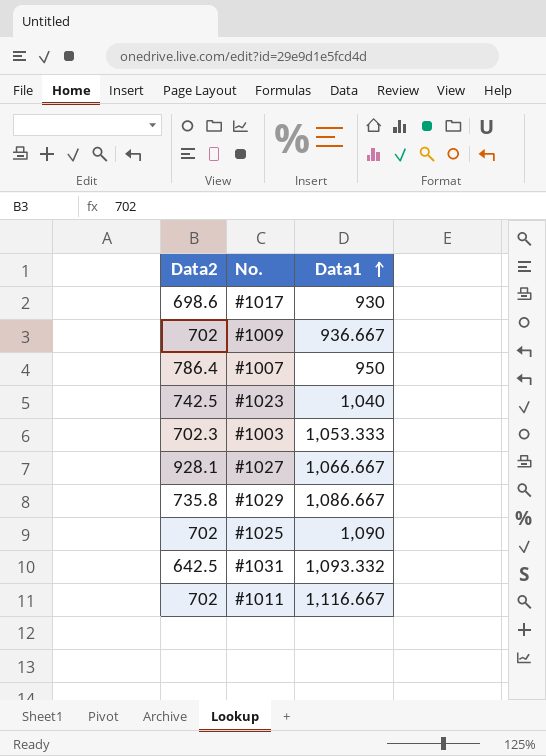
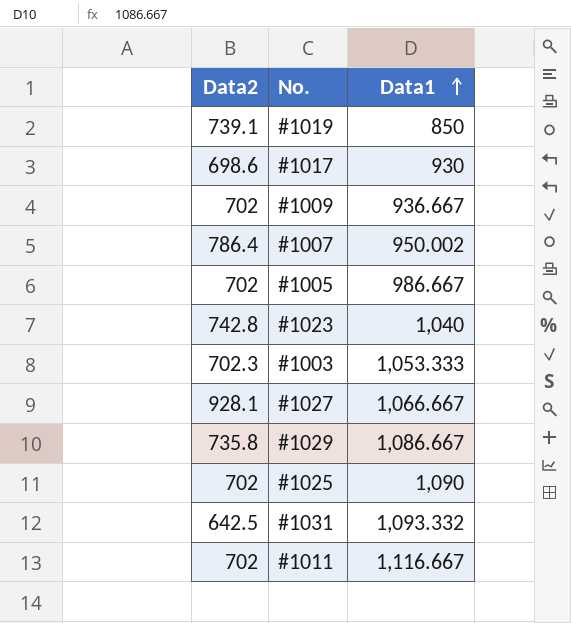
row #1019: none -> 739.1 | 850
#1007 | Data1: 950 -> 950.002
row #1005: none -> 702 | 986.667
#1023 | Data2: 742.5 -> 742.8

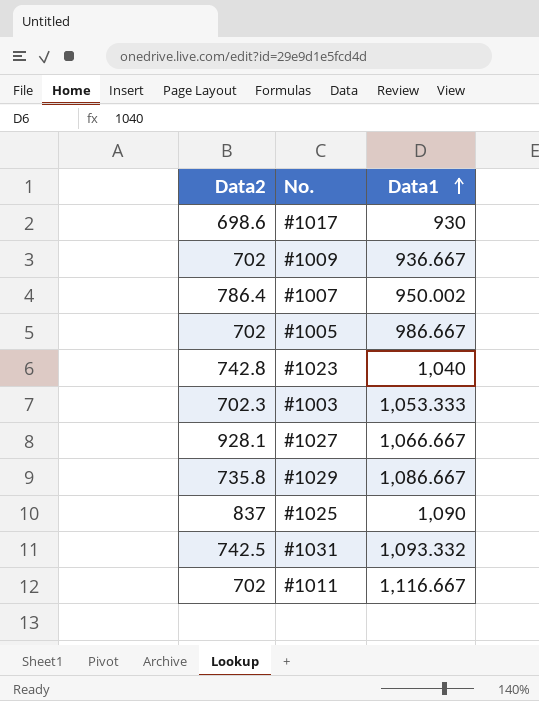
row #1019: 739.1 | 850 -> none
#1025 | Data2: 702 -> 837
#1031 | Data2: 642.5 -> 742.5

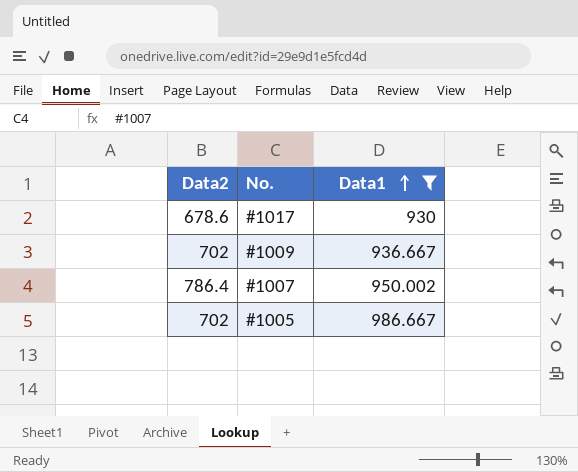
filter: none -> Data1 <= 986.667
#1017 | Data2: 698.6 -> 678.6

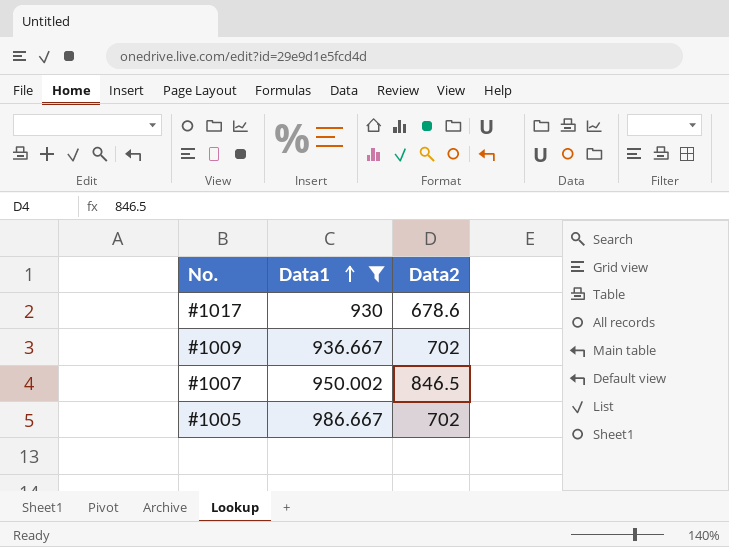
column Data2 | position: 1 -> 3
#1007 | Data2: 786.4 -> 846.5

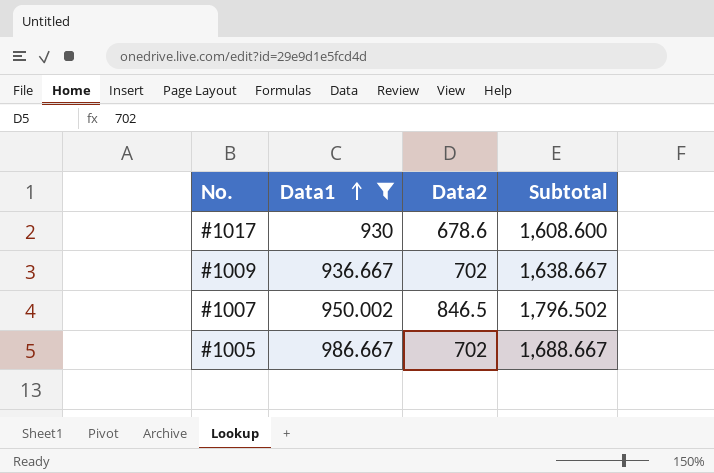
column Subtotal | formula: none -> [Data1] + [Data2]

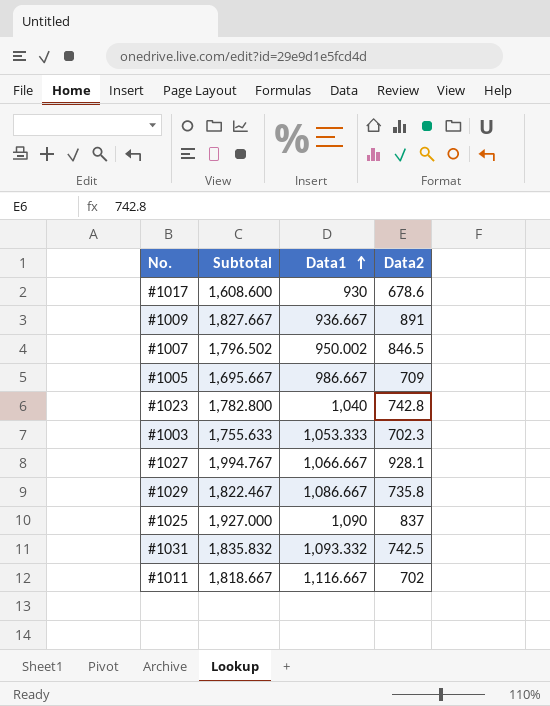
filter: Data1 <= 986.667 -> none
column Subtotal | position: 4 -> 2
#1009 | Subtotal: 1,638.667 -> 1,827.667
#1009 | Data2: 702 -> 891
#1005 | Subtotal: 1,688.667 -> 1,695.667
#1005 | Data2: 702 -> 709

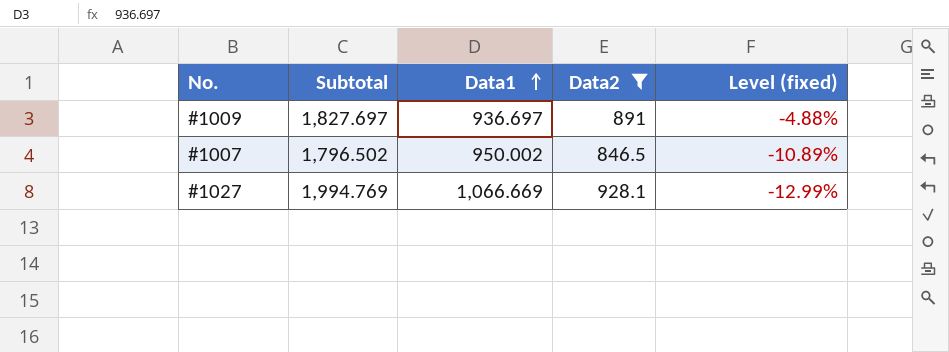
filter: none -> Data2 >= 846.5
column Level (fixed) | formula: none -> ([Data2] - [Data1]) / [Data1]
#1009 | Subtotal: 1,827.667 -> 1,827.697
#1009 | Data1: 936.667 -> 936.697
#1027 | Subtotal: 1,994.767 -> 1,994.769
#1027 | Data1: 1,066.667 -> 1,066.669

